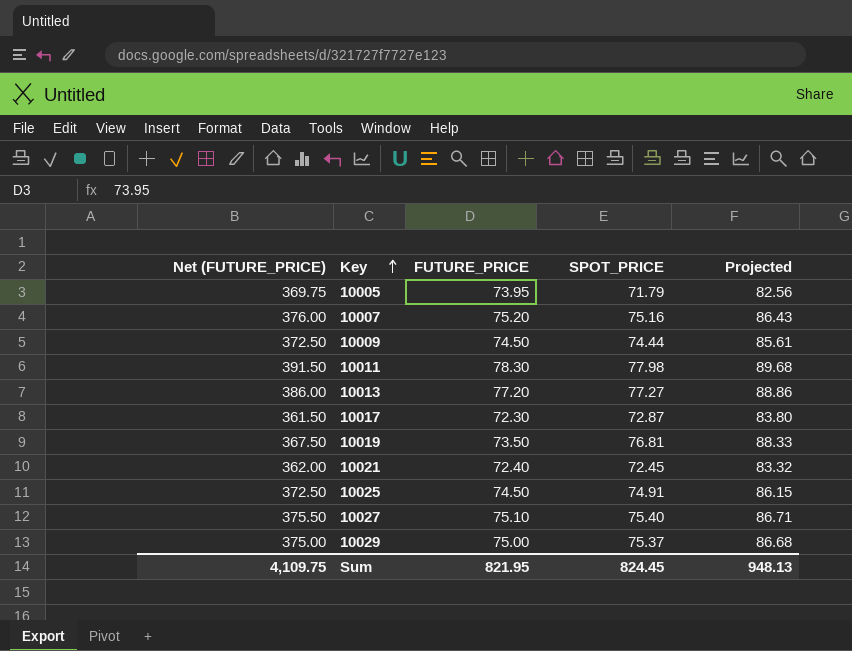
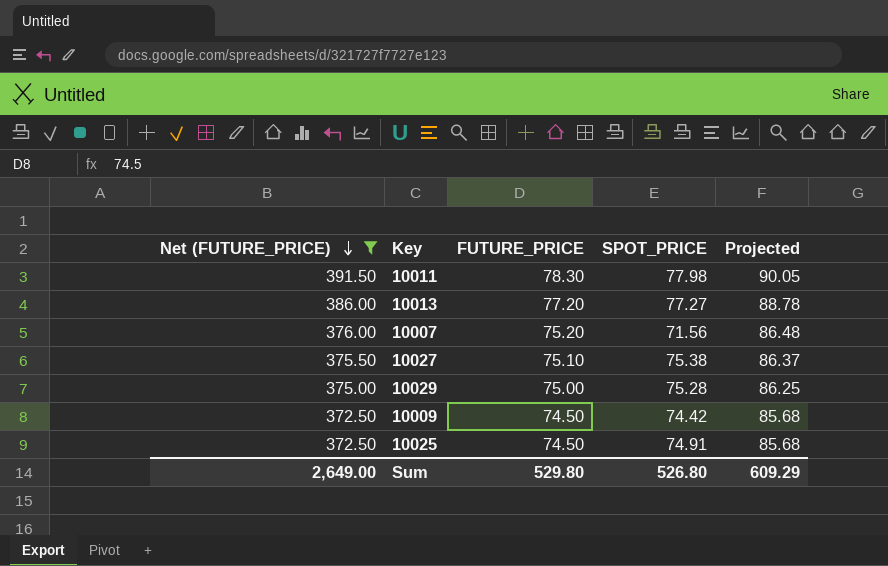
filter: none -> Net (FUTURE_PRICE) >= 372.50
row order: Key ascending -> Net (FUTURE_PRICE) descending
column Projected | formula: [SPOT_PRICE] * 1.15 -> [FUTURE_PRICE] * 1.15
10007 | SPOT_PRICE: 75.16 -> 71.56
10027 | SPOT_PRICE: 75.40 -> 75.38
10029 | SPOT_PRICE: 75.37 -> 75.28
10009 | SPOT_PRICE: 74.44 -> 74.42
Sum | Net (FUTURE_PRICE): 4,109.75 -> 2,649.00
Sum | FUTURE_PRICE: 821.95 -> 529.80
Sum | SPOT_PRICE: 824.45 -> 526.80
Sum | Projected: 948.13 -> 609.29

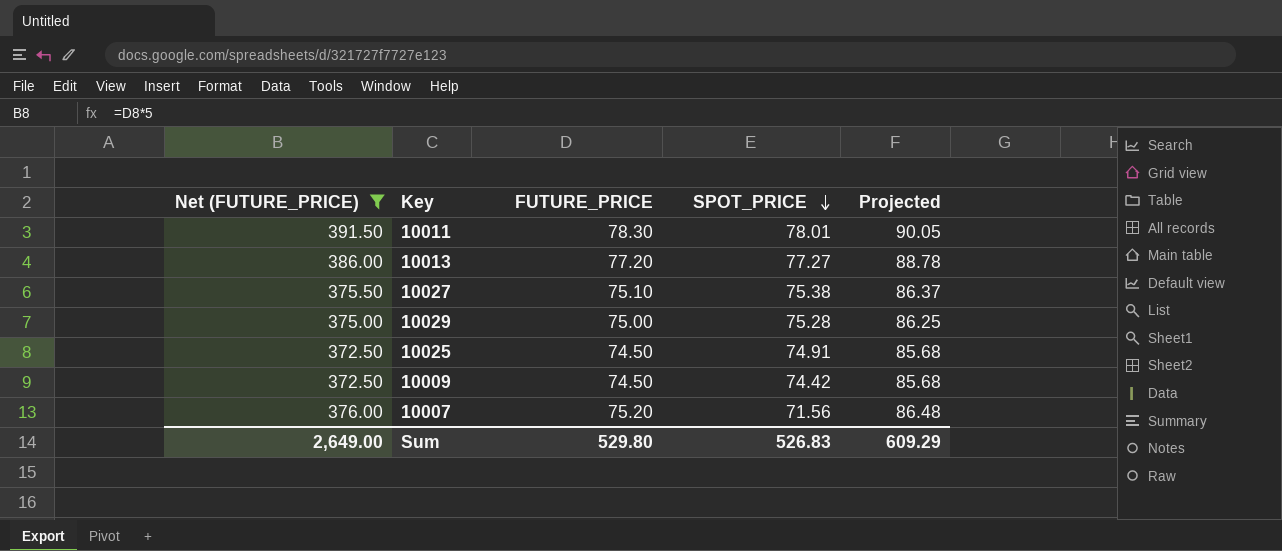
row order: Net (FUTURE_PRICE) descending -> SPOT_PRICE descending
10011 | SPOT_PRICE: 77.98 -> 78.01
Sum | SPOT_PRICE: 526.80 -> 526.83

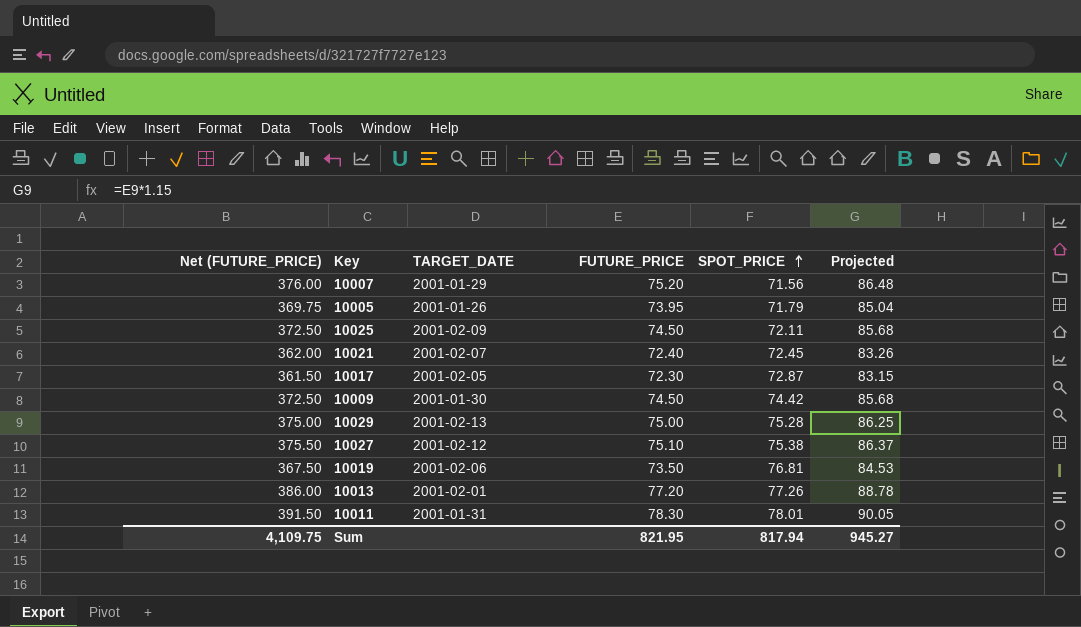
filter: Net (FUTURE_PRICE) >= 372.50 -> none
row order: SPOT_PRICE descending -> SPOT_PRICE ascending
column TARGET_DATE | position: none -> 3
10025 | SPOT_PRICE: 74.91 -> 72.11
10013 | SPOT_PRICE: 77.27 -> 77.26
Sum | Net (FUTURE_PRICE): 2,649.00 -> 4,109.75
Sum | FUTURE_PRICE: 529.80 -> 821.95
Sum | SPOT_PRICE: 526.83 -> 817.94
Sum | Projected: 609.29 -> 945.27

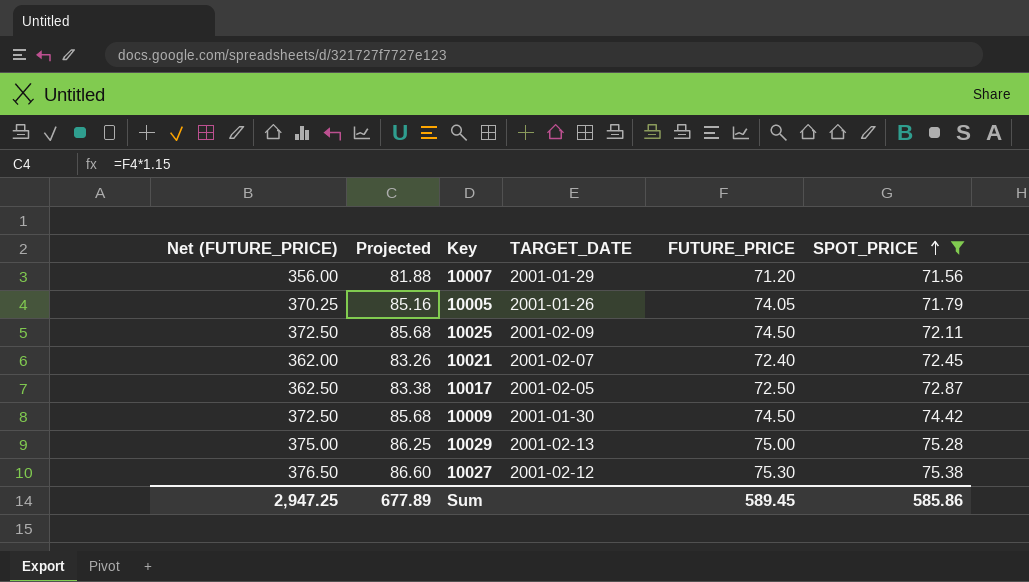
filter: none -> SPOT_PRICE <= 75.38
column Projected | position: 6 -> 2
10007 | Net (FUTURE_PRICE): 376.00 -> 356.00
10007 | Projected: 86.48 -> 81.88
10007 | FUTURE_PRICE: 75.20 -> 71.20
10005 | Net (FUTURE_PRICE): 369.75 -> 370.25
10005 | Projected: 85.04 -> 85.16
10005 | FUTURE_PRICE: 73.95 -> 74.05
10017 | Net (FUTURE_PRICE): 361.50 -> 362.50
10017 | Projected: 83.15 -> 83.38
10017 | FUTURE_PRICE: 72.30 -> 72.50
10027 | Net (FUTURE_PRICE): 375.50 -> 376.50
10027 | Projected: 86.37 -> 86.60
10027 | FUTURE_PRICE: 75.10 -> 75.30
Sum | Net (FUTURE_PRICE): 4,109.75 -> 2,947.25
Sum | Projected: 945.27 -> 677.89
Sum | FUTURE_PRICE: 821.95 -> 589.45
Sum | SPOT_PRICE: 817.94 -> 585.86

